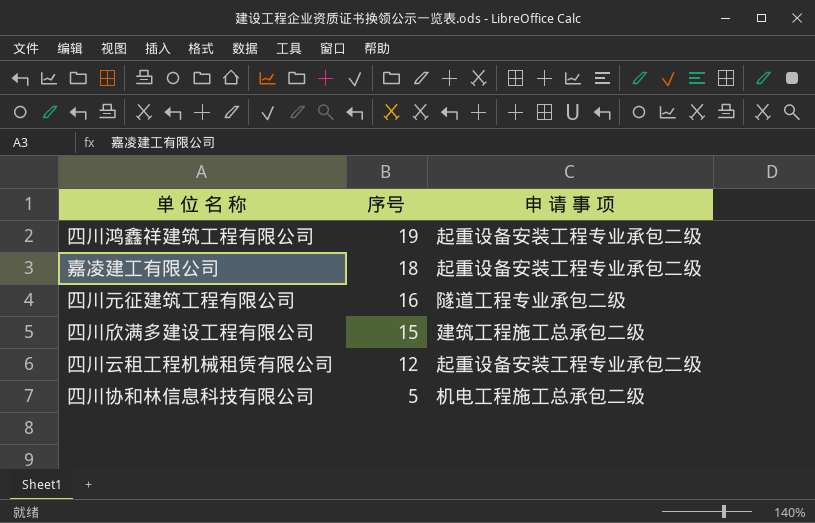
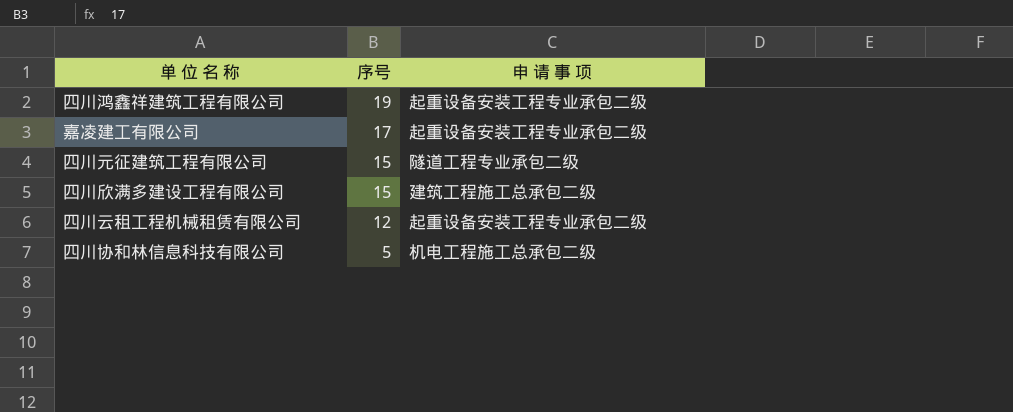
嘉凌建工有限公司 | 序号: 18 -> 17
四川元征建筑工程有限公司 | 序号: 16 -> 15

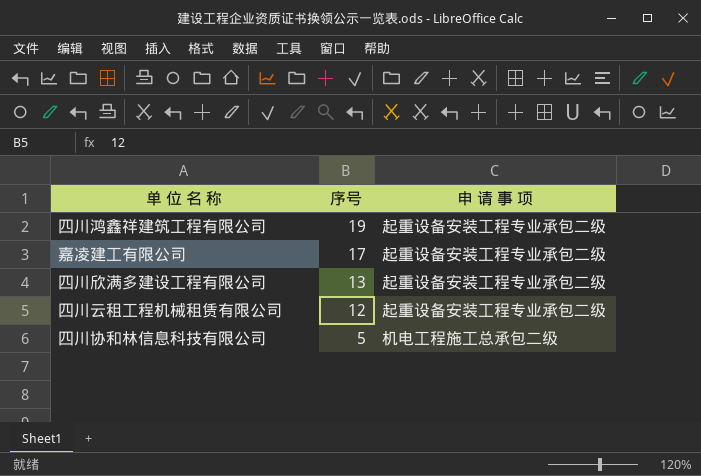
row 四川元征建筑工程有限公司: 15 | 隧道工程专业承包二级 -> none
四川欣满多建设工程有限公司 | 序号: 15 -> 13
四川欣满多建设工程有限公司 | 申 请 事 项: 建筑工程施工总承包二级 -> 起重设备安装工程专业承包二级

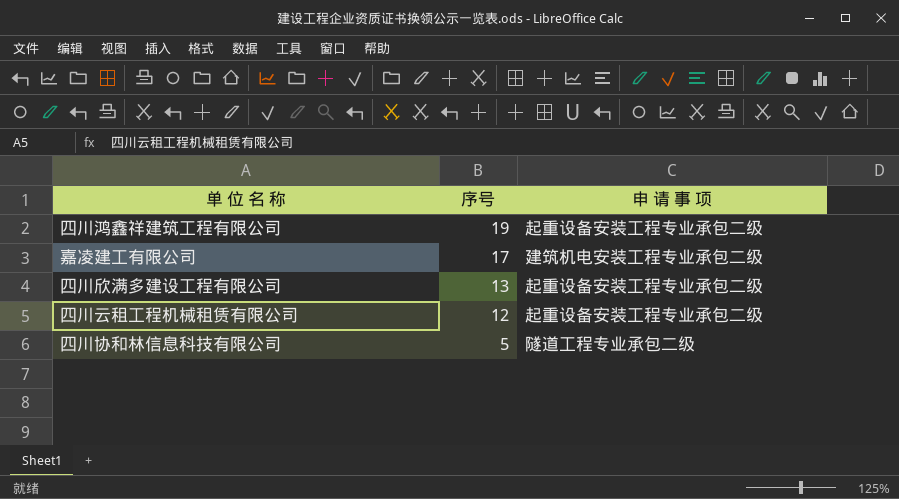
嘉凌建工有限公司 | 申 请 事 项: 起重设备安装工程专业承包二级 -> 建筑机电安装工程专业承包二级
四川协和林信息科技有限公司 | 申 请 事 项: 机电工程施工总承包二级 -> 隧道工程专业承包二级

